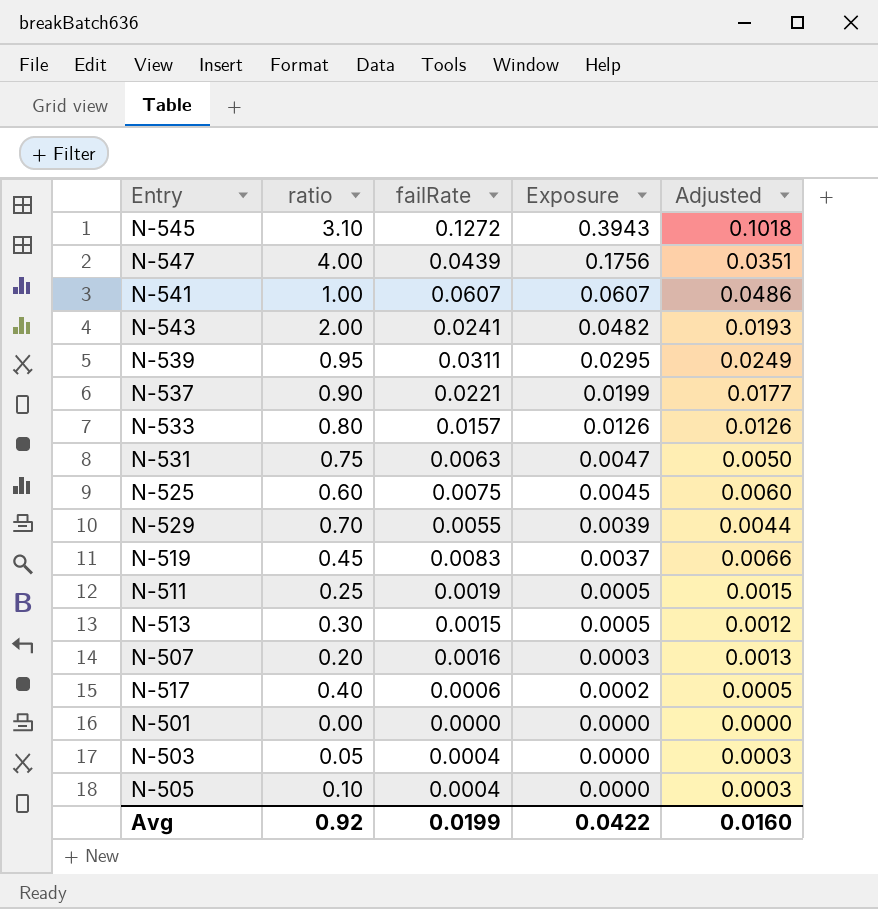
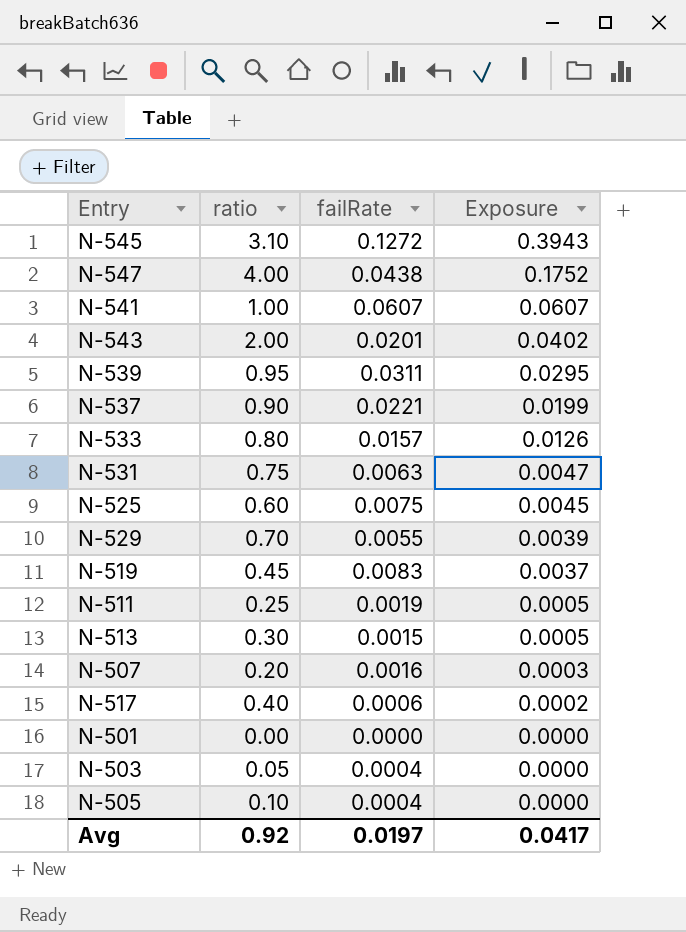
column Adjusted | formula: [failRate] * 0.8 -> none
N-547 | failRate: 0.0439 -> 0.0438
N-547 | Exposure: 0.1756 -> 0.1752
N-543 | failRate: 0.0241 -> 0.0201
N-543 | Exposure: 0.0482 -> 0.0402
Avg | failRate: 0.0199 -> 0.0197
Avg | Exposure: 0.0422 -> 0.0417

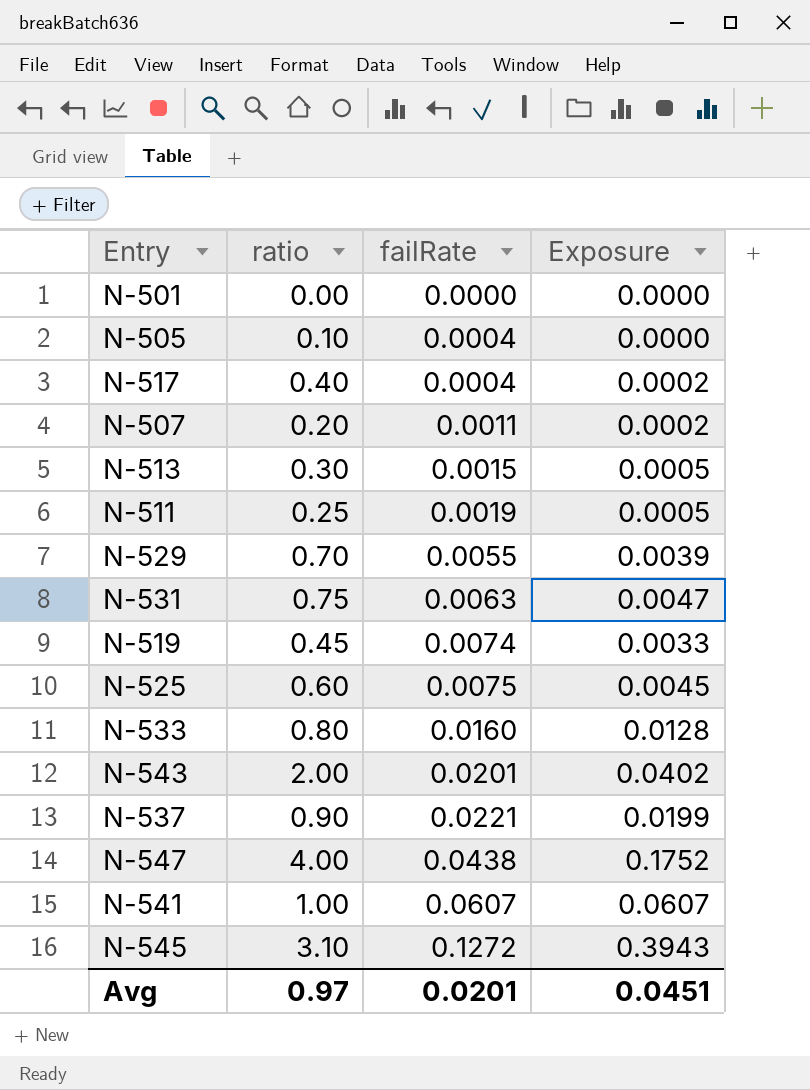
row order: Exposure descending -> failRate ascending
row N-539: 0.95 | 0.0311 | 0.0295 -> none
row N-503: 0.05 | 0.0004 | 0.0000 -> none
N-517 | failRate: 0.0006 -> 0.0004
N-507 | failRate: 0.0016 -> 0.0011
N-507 | Exposure: 0.0003 -> 0.0002
N-519 | failRate: 0.0083 -> 0.0074
N-519 | Exposure: 0.0037 -> 0.0033
N-533 | failRate: 0.0157 -> 0.0160
N-533 | Exposure: 0.0126 -> 0.0128
Avg | ratio: 0.92 -> 0.97
Avg | failRate: 0.0197 -> 0.0201
Avg | Exposure: 0.0417 -> 0.0451

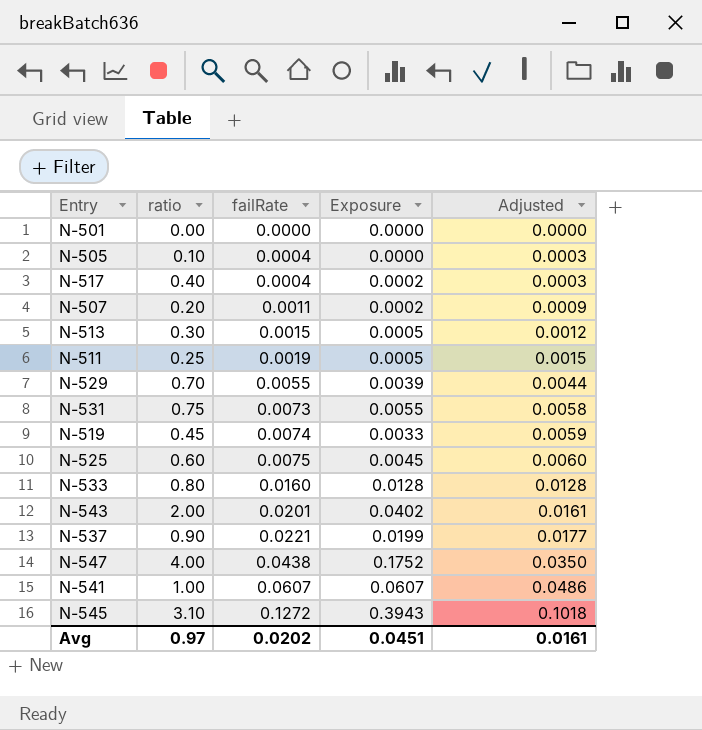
column Adjusted | formula: none -> [failRate] * 0.8
N-531 | failRate: 0.0063 -> 0.0073
N-531 | Exposure: 0.0047 -> 0.0055
Avg | failRate: 0.0201 -> 0.0202

